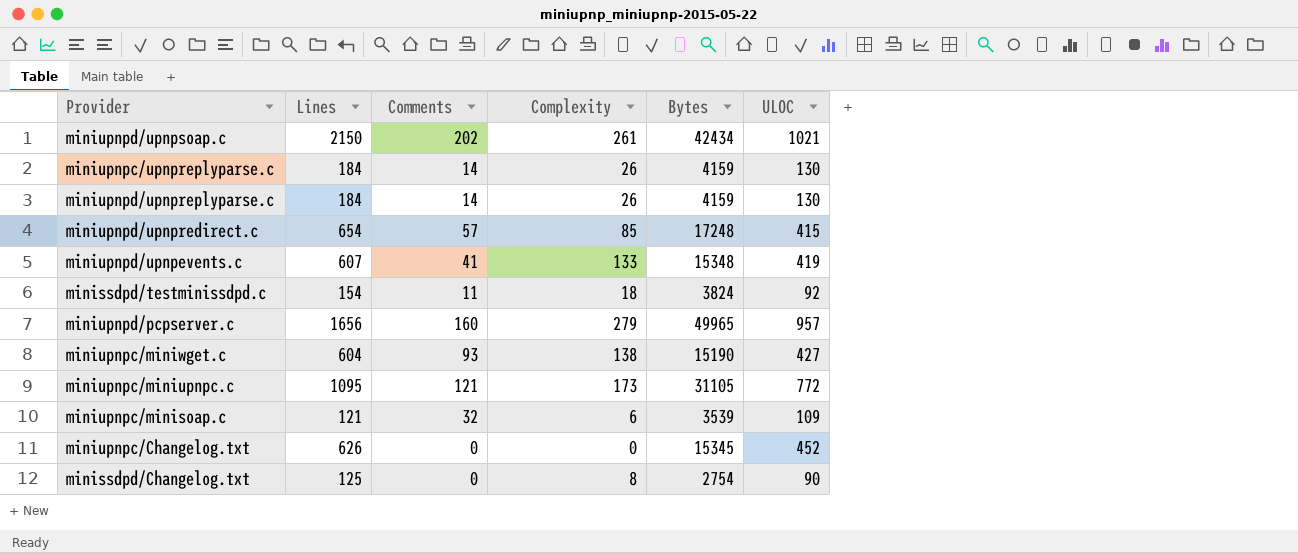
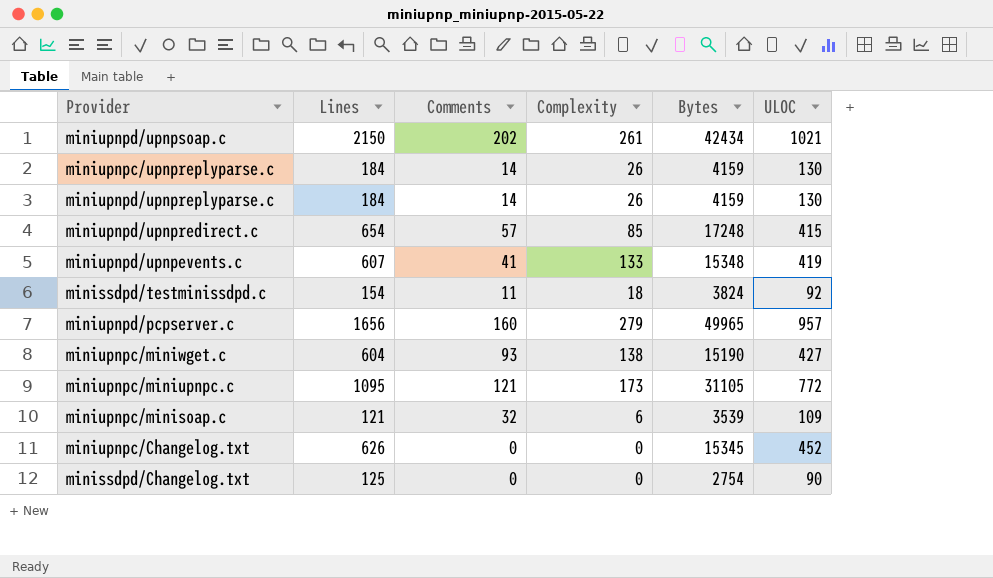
minissdpd/Changelog.txt | Complexity: 8 -> 0

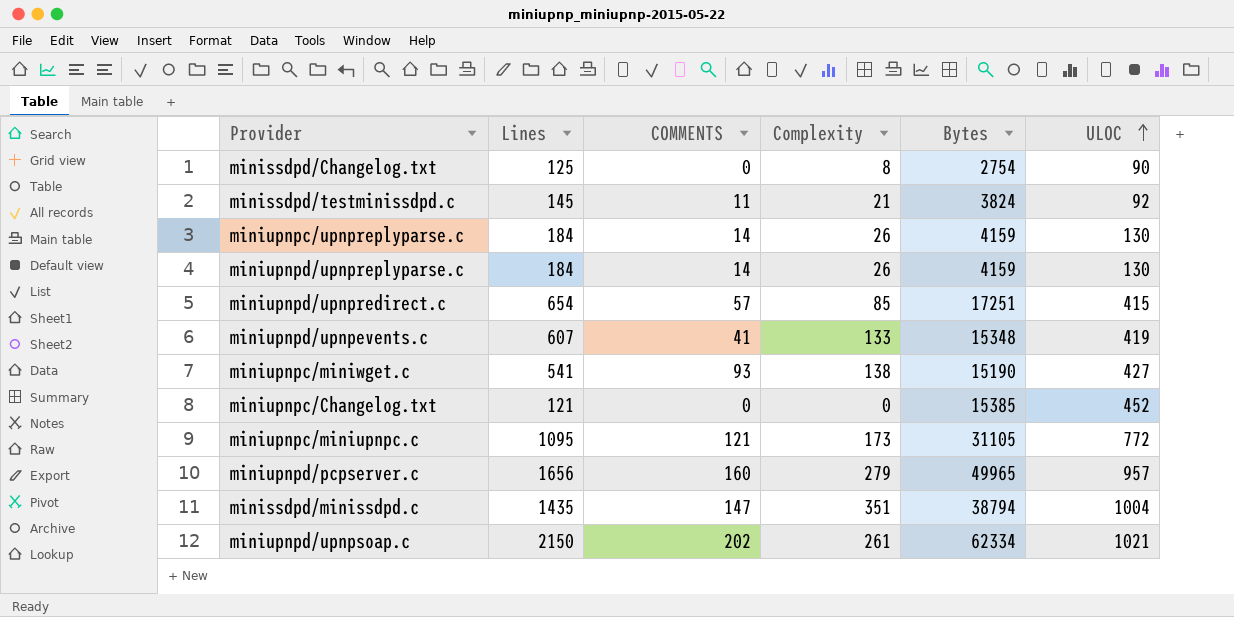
row order: none -> ULOC ascending
column name: Comments -> COMMENTS
row miniupnpc/minisoap.c: 121 | 32 | 6 | 3539 | 109 -> none
minissdpd/Changelog.txt | Complexity: 0 -> 8
minissdpd/testminissdpd.c | Lines: 154 -> 145
minissdpd/testminissdpd.c | Complexity: 18 -> 21
miniupnpd/upnpredirect.c | Bytes: 17248 -> 17251
miniupnpc/miniwget.c | Lines: 604 -> 541
miniupnpc/Changelog.txt | Lines: 626 -> 121
miniupnpc/Changelog.txt | Bytes: 15345 -> 15385
row minissdpd/minissdpd.c: none -> 1435 | 147 | 351 | 38794 | 1004
miniupnpd/upnpsoap.c | Bytes: 42434 -> 62334

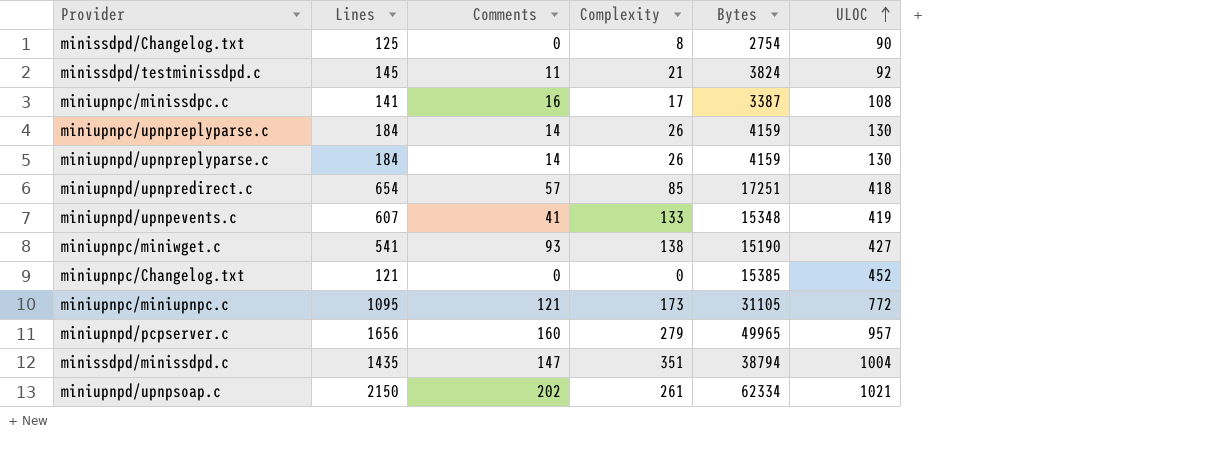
column name: COMMENTS -> Comments
row miniupnpc/minissdpc.c: none -> 141 | 16 | 17 | 3387 | 108
miniupnpd/upnpredirect.c | ULOC: 415 -> 418

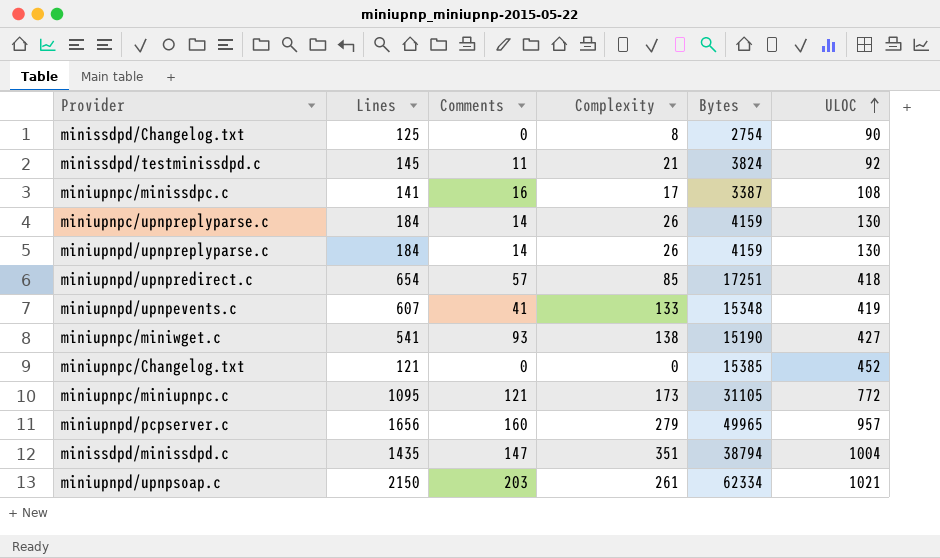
miniupnpd/upnpsoap.c | Comments: 202 -> 203

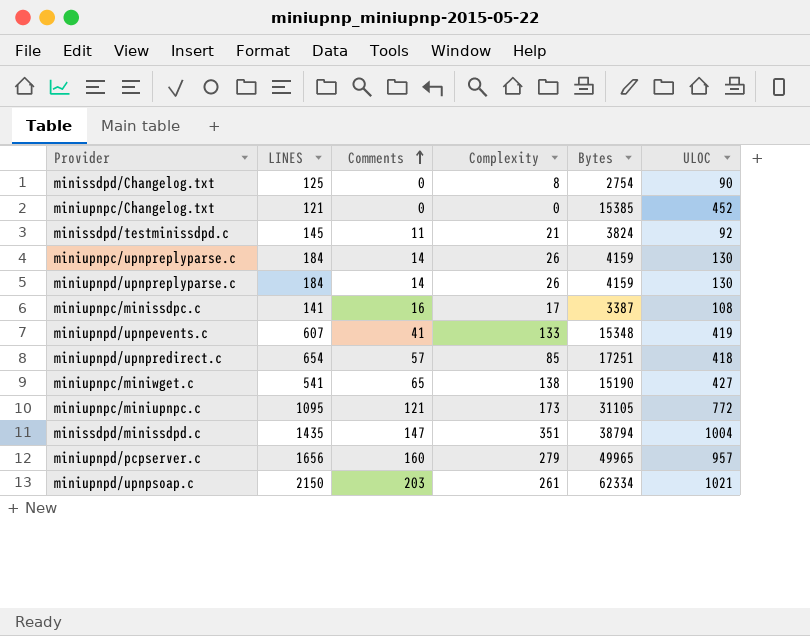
row order: ULOC ascending -> Comments ascending
column name: Lines -> LINES
miniupnpc/miniwget.c | Comments: 93 -> 65

